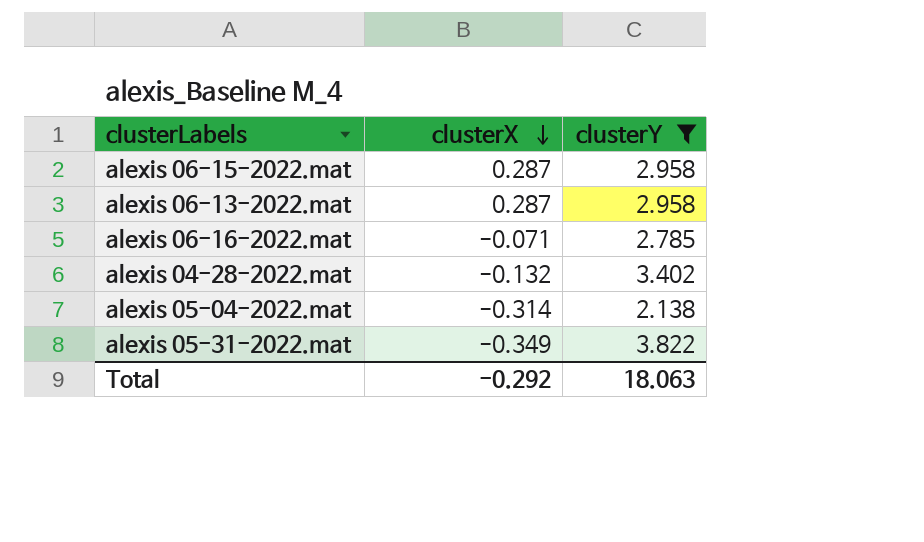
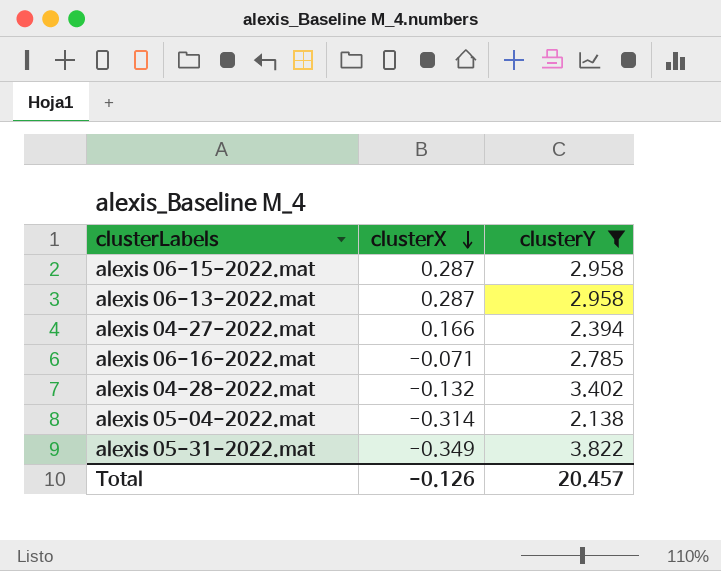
row alexis 04-27-2022.mat: none -> 0.166 | 2.394
Total | clusterX: -0.292 -> -0.126
Total | clusterY: 18.063 -> 20.457

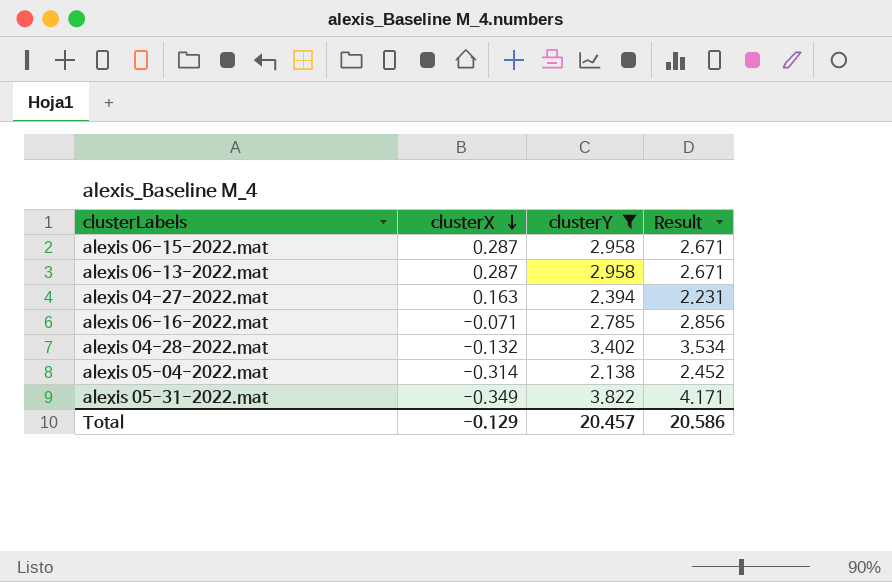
column Result | formula: none -> [clusterY] - [clusterX]
alexis 04-27-2022.mat | clusterX: 0.166 -> 0.163
Total | clusterX: -0.126 -> -0.129

